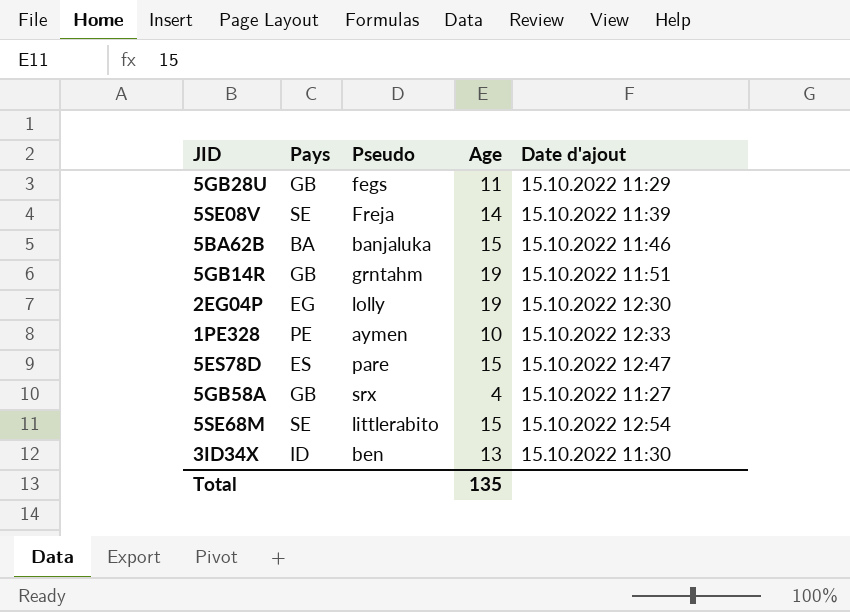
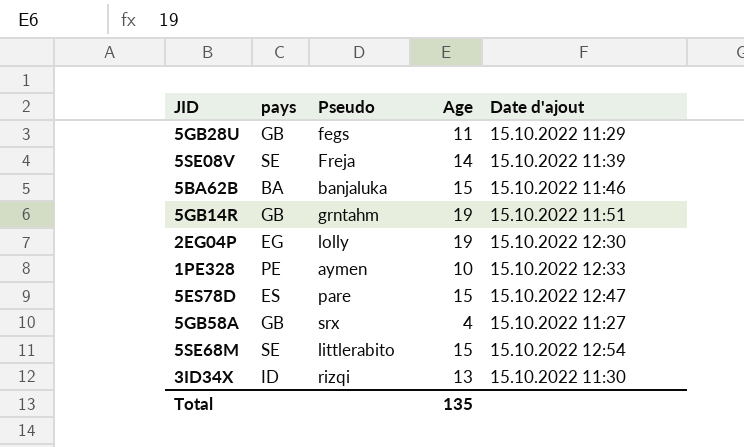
column name: Pays -> pays
3ID34X | Pseudo: ben -> rizqi

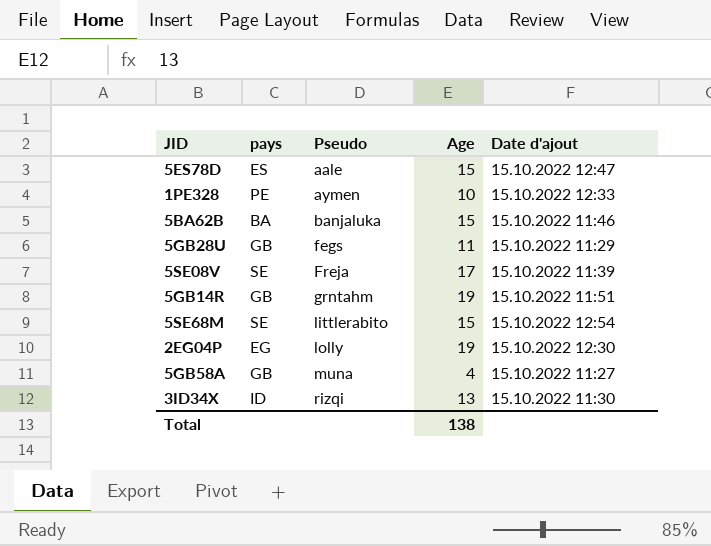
row order: none -> Pseudo ascending
5ES78D | Pseudo: pare -> aale
5SE08V | Age: 14 -> 17
5GB58A | Pseudo: srx -> muna
Total | Age: 135 -> 138

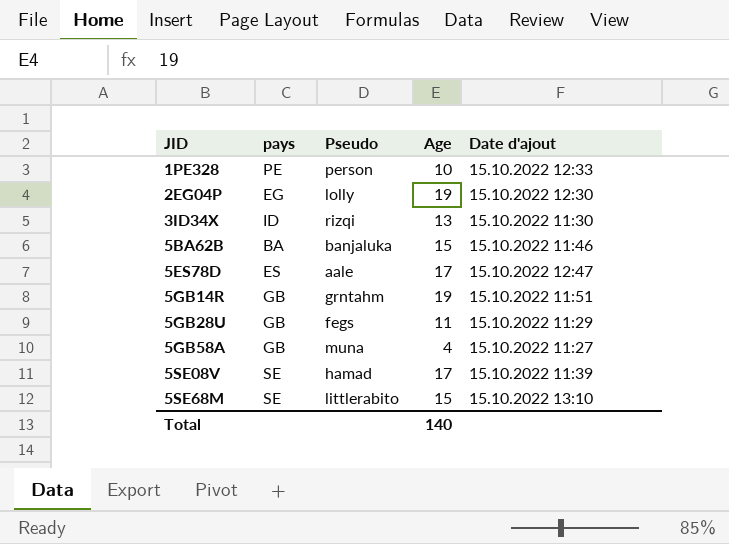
row order: Pseudo ascending -> JID ascending
1PE328 | Pseudo: aymen -> person
5ES78D | Age: 15 -> 17
5SE08V | Pseudo: Freja -> hamad
5SE68M | Date d'ajout: 15.10.2022 12:54 -> 15.10.2022 13:10
Total | Age: 138 -> 140

